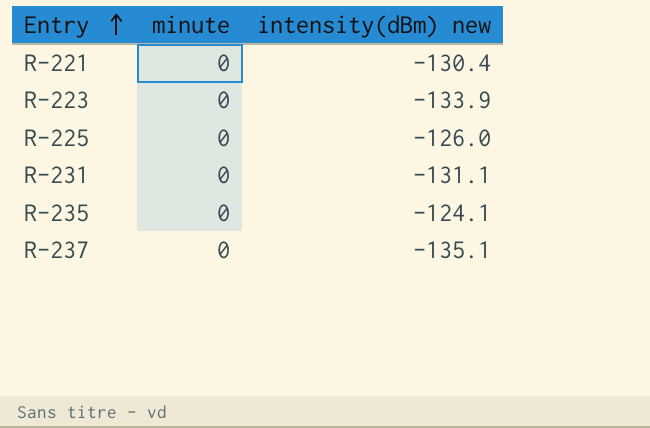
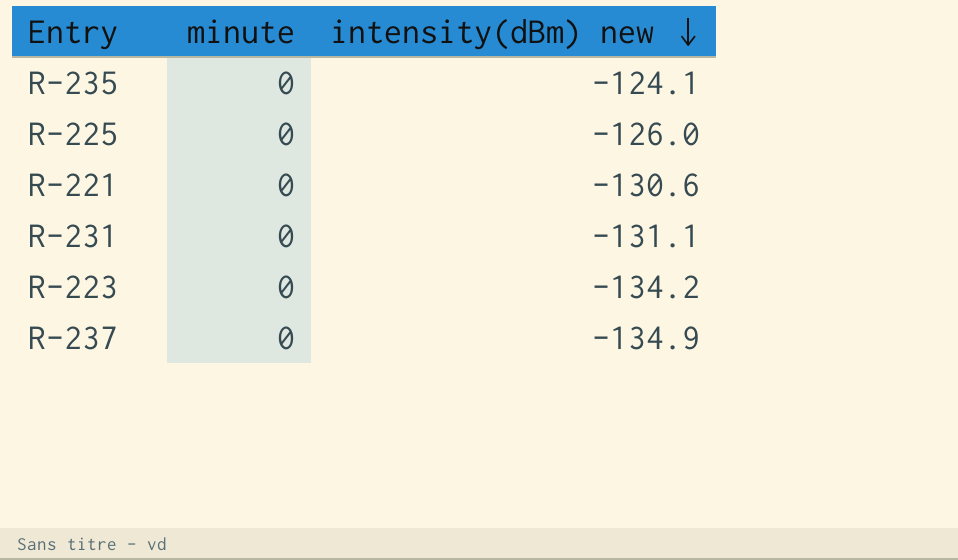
row order: Entry ascending -> intensity(dBm) new descending
R-221 | intensity(dBm) new: -130.4 -> -130.6
R-223 | intensity(dBm) new: -133.9 -> -134.2
R-237 | intensity(dBm) new: -135.1 -> -134.9

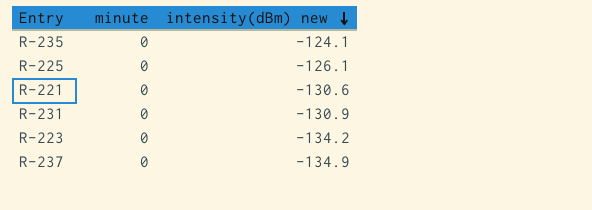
R-225 | intensity(dBm) new: -126.0 -> -126.1
R-231 | intensity(dBm) new: -131.1 -> -130.9

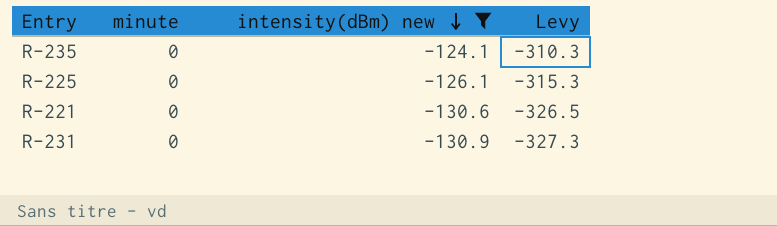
filter: none -> intensity(dBm) new >= -130.9
column Levy | formula: none -> [intensity(dBm) new] * 2.5

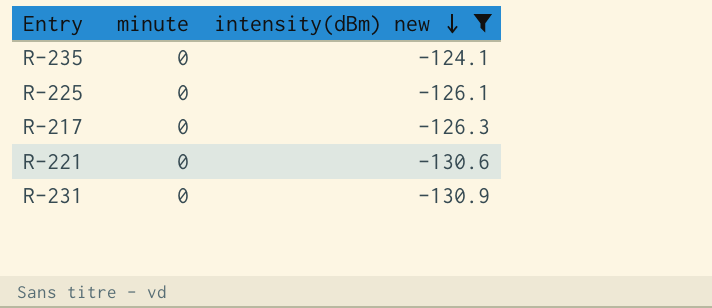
column Levy | formula: [intensity(dBm) new] * 2.5 -> none
row R-217: none -> 0 | -126.3

